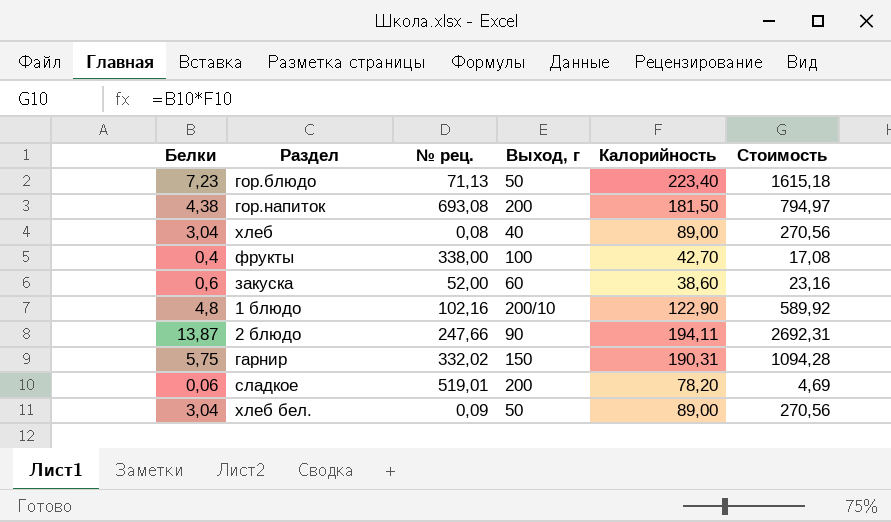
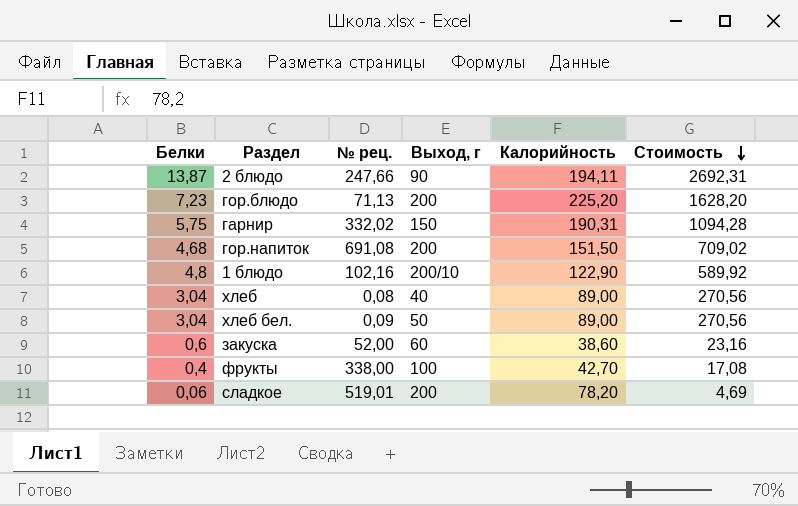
row order: none -> Стоимость descending
гор.блюдо | Выход, г: 50 -> 200
гор.блюдо | Калорийность: 223,40 -> 225,20
гор.блюдо | Стоимость: 1615,18 -> 1628,20
гор.напиток | Белки: 4,38 -> 4,68
гор.напиток | № рец.: 693,08 -> 691,08
гор.напиток | Калорийность: 181,50 -> 151,50
гор.напиток | Стоимость: 794,97 -> 709,02

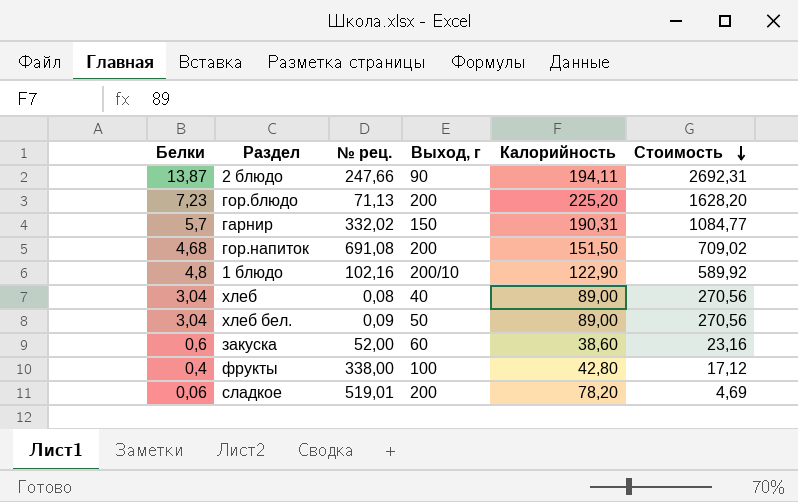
гарнир | Белки: 5,75 -> 5,7
гарнир | Стоимость: 1094,28 -> 1084,77
фрукты | Калорийность: 42,70 -> 42,80
фрукты | Стоимость: 17,08 -> 17,12

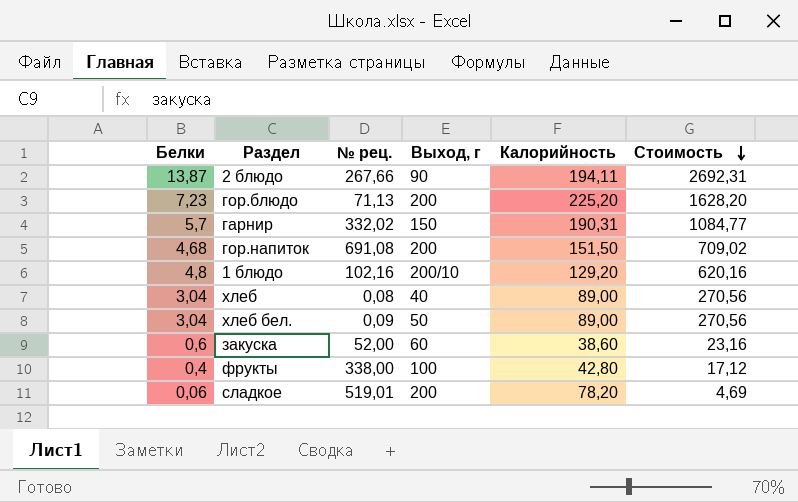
2 блюдо | № рец.: 247,66 -> 267,66
1 блюдо | Калорийность: 122,90 -> 129,20
1 блюдо | Стоимость: 589,92 -> 620,16

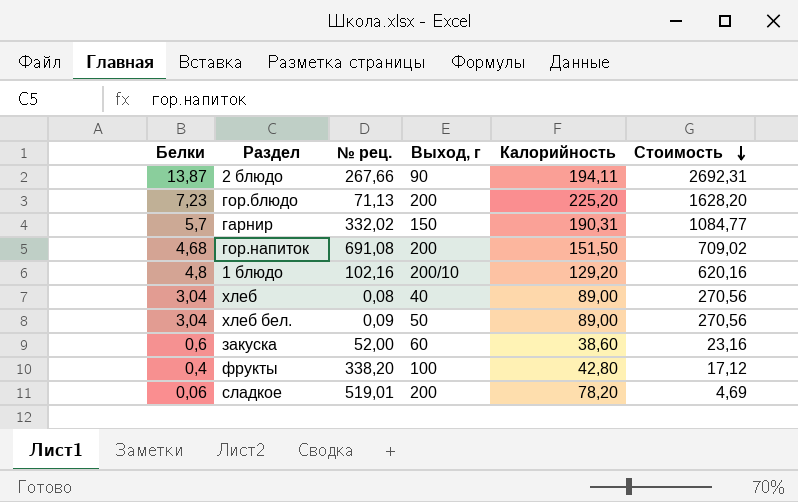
фрукты | № рец.: 338,00 -> 338,20

